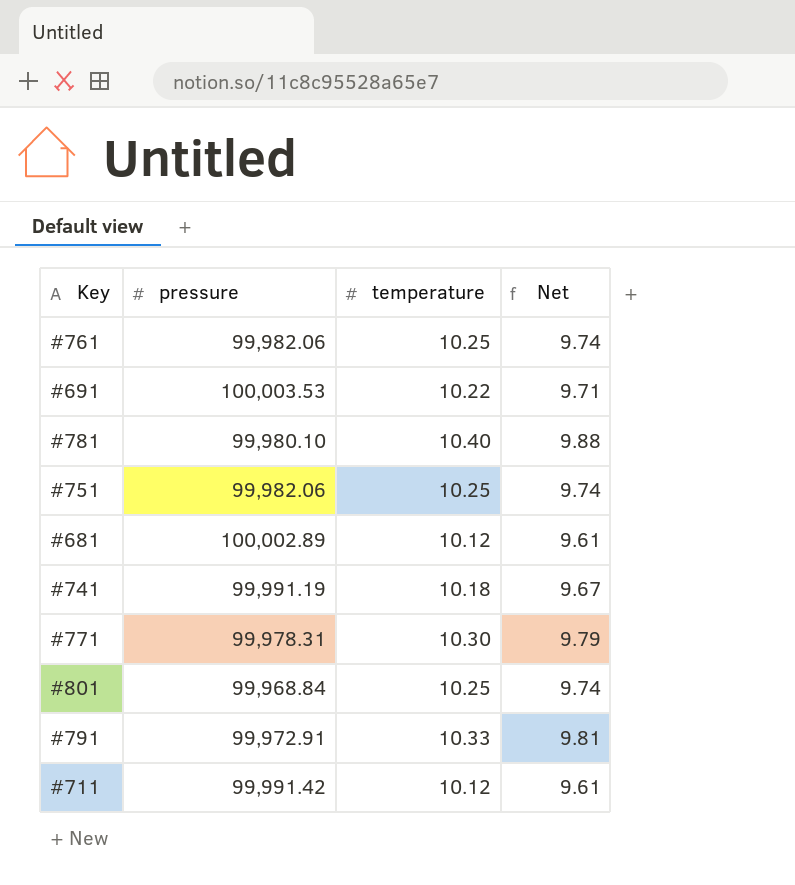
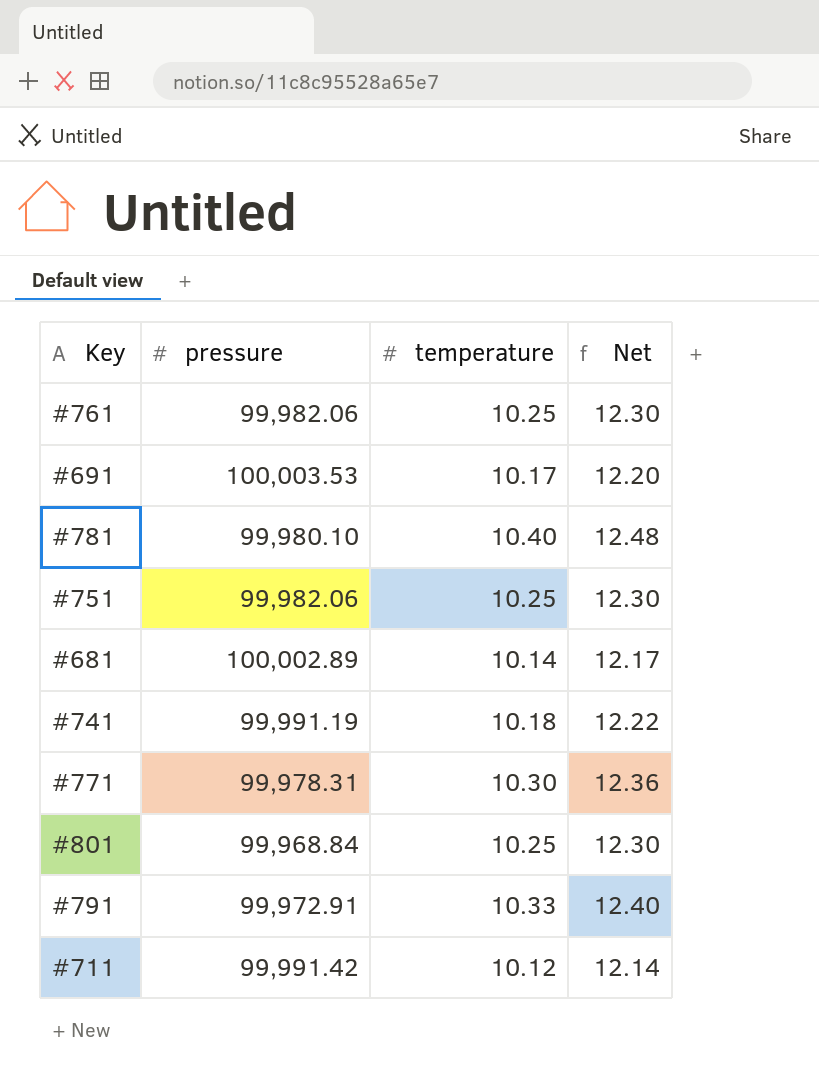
column Net | formula: [temperature] * 0.95 -> [temperature] * 1.2
#691 | temperature: 10.22 -> 10.17
#681 | temperature: 10.12 -> 10.14

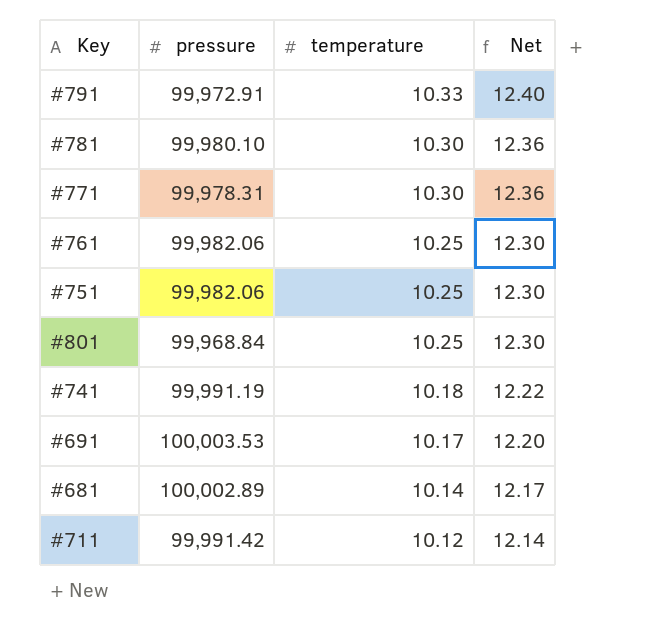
row order: none -> temperature descending
#781 | temperature: 10.40 -> 10.30
#781 | Net: 12.48 -> 12.36

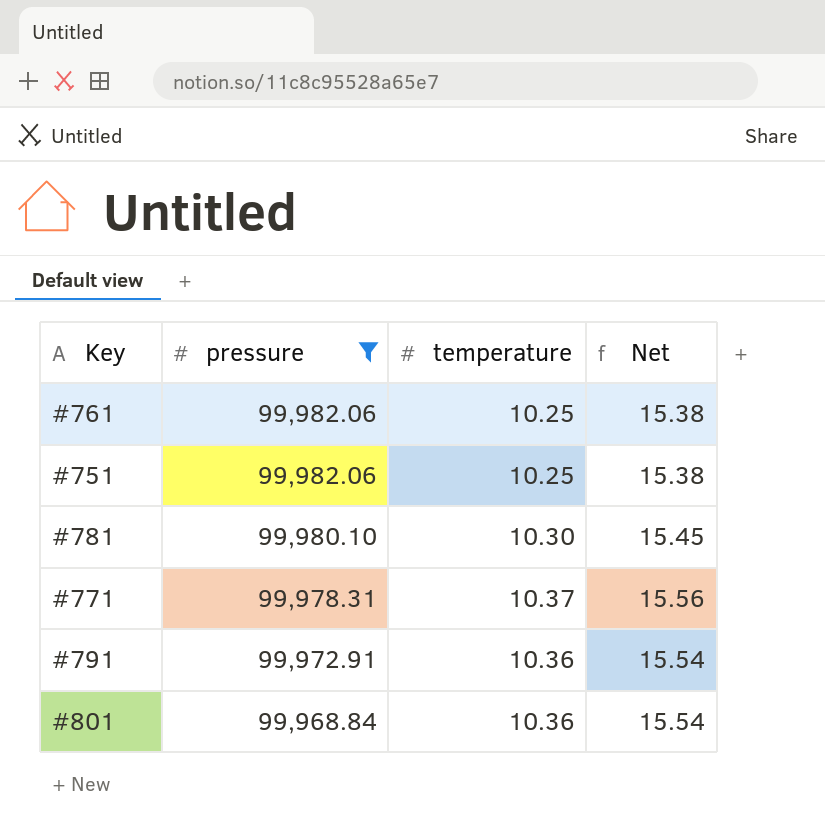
filter: none -> pressure <= 99,982.06
row order: temperature descending -> pressure descending
column Net | formula: [temperature] * 1.2 -> [temperature] * 1.5
#771 | temperature: 10.30 -> 10.37
#791 | temperature: 10.33 -> 10.36
#801 | temperature: 10.25 -> 10.36

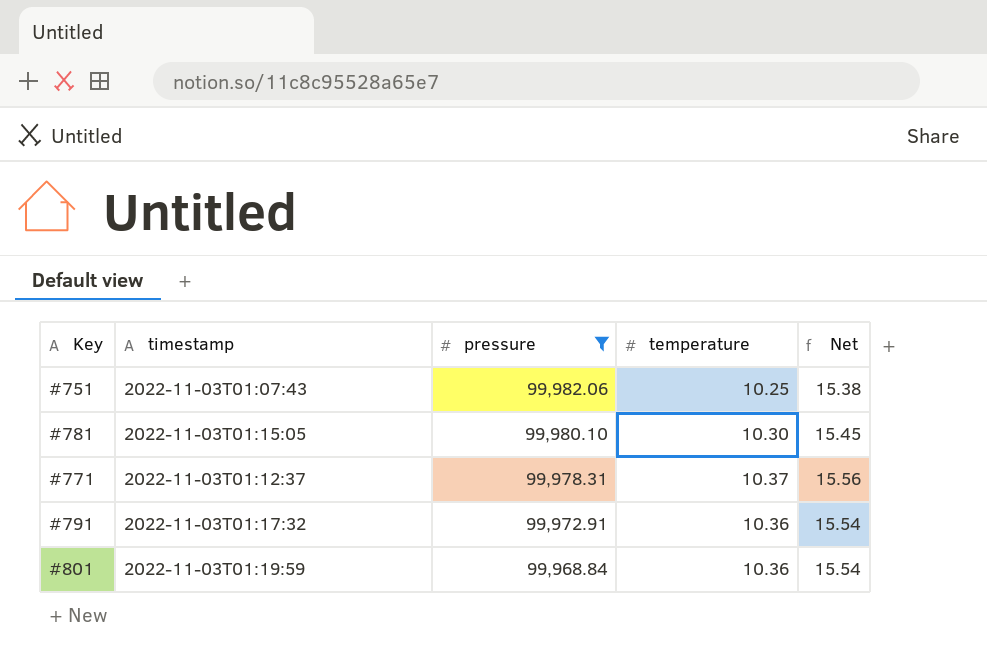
column timestamp | position: none -> 2
row #761: 99,982.06 | 10.25 | 15.38 -> none

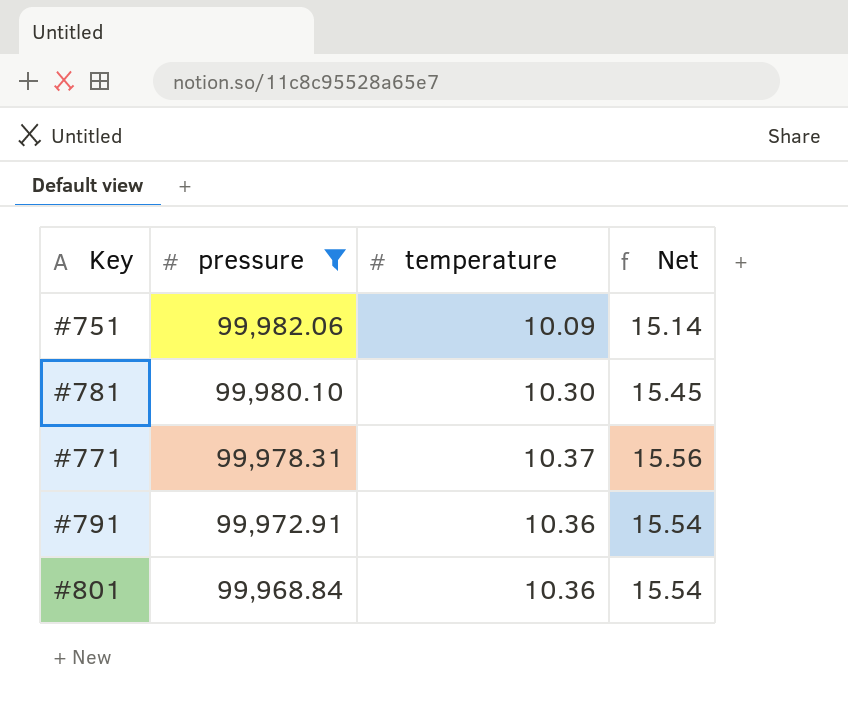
column timestamp | position: 2 -> none
#751 | temperature: 10.25 -> 10.09
#751 | Net: 15.38 -> 15.14

